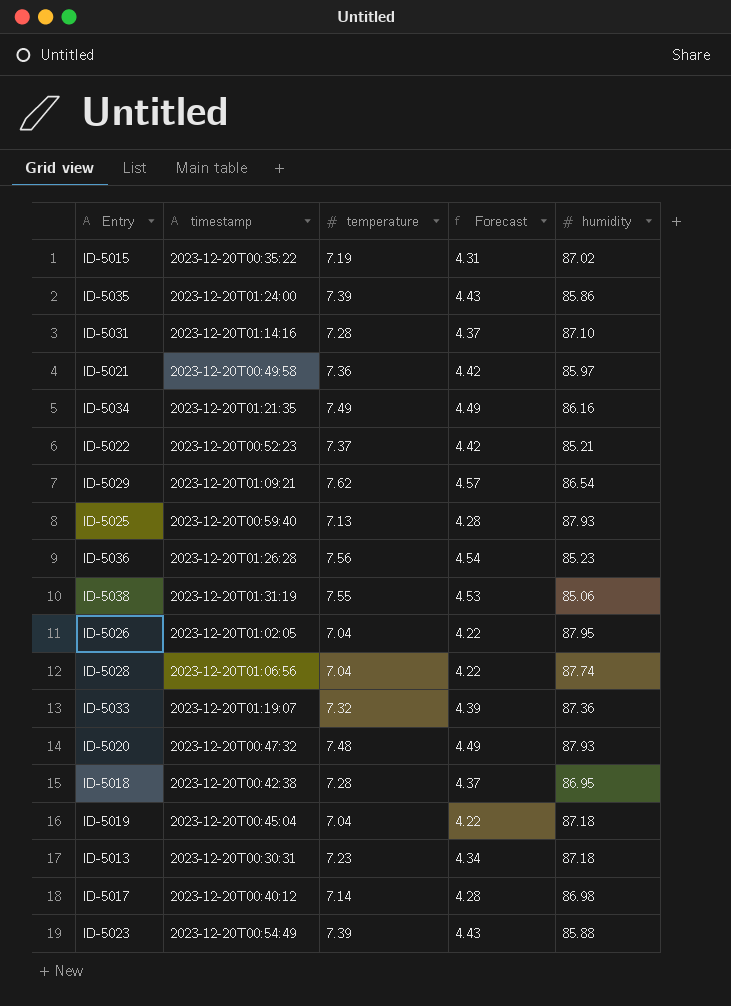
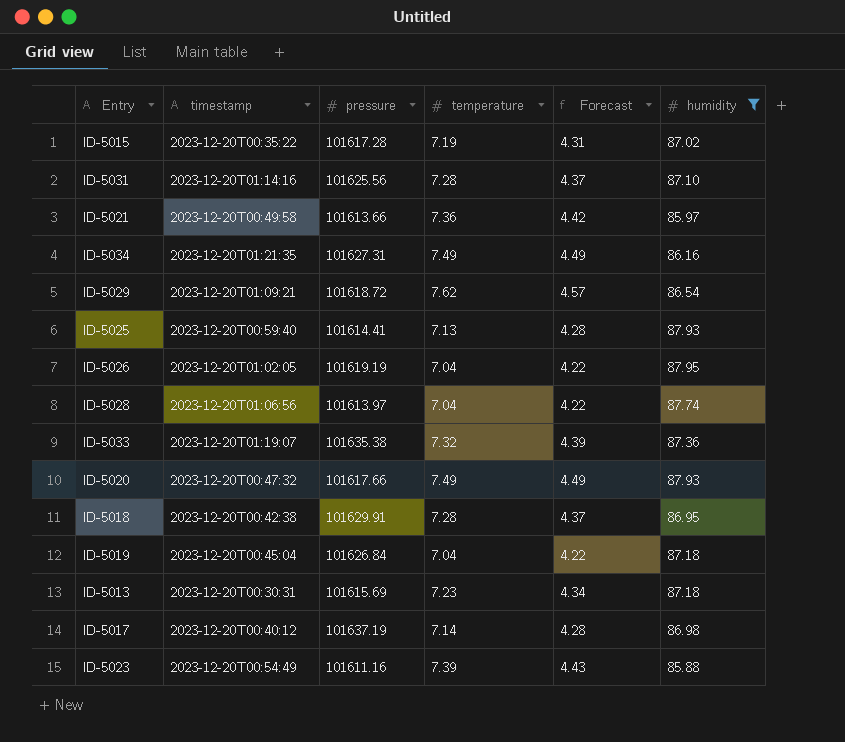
filter: none -> humidity >= 85.88
column pressure | position: none -> 3
ID-5020 | temperature: 7.48 -> 7.49

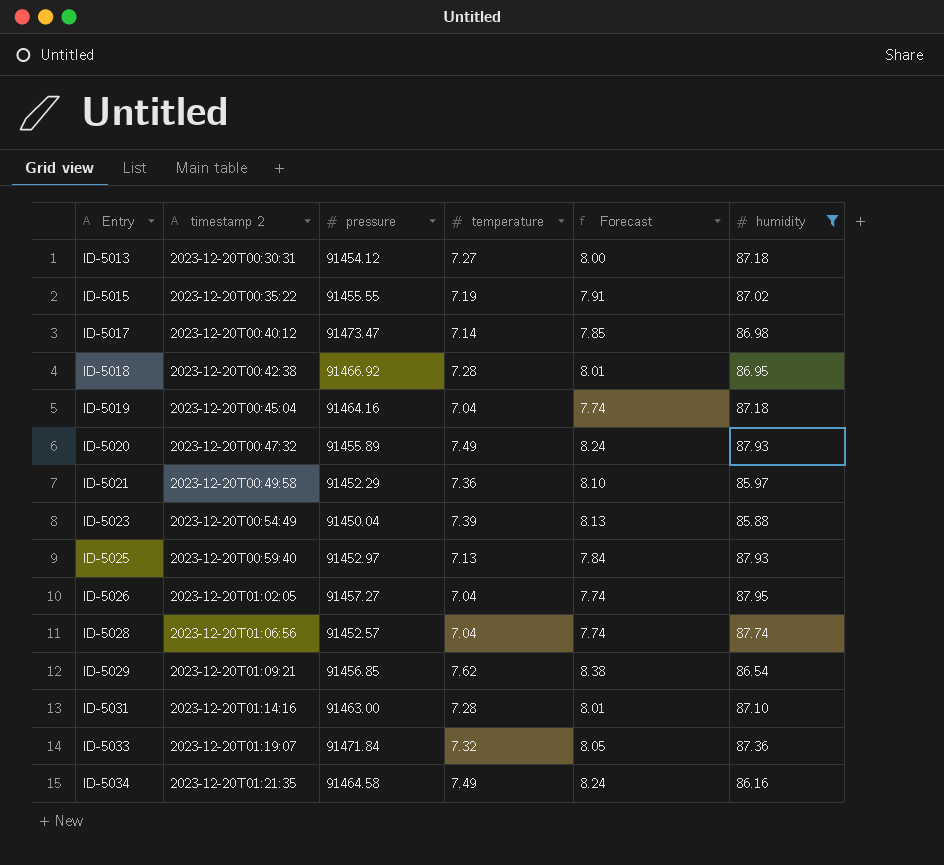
row order: none -> Entry ascending
column name: timestamp -> timestamp 2
column Forecast | formula: [temperature] * 0.6 -> [temperature] * 1.1
ID-5013 | pressure: 101615.69 -> 91454.12
ID-5013 | temperature: 7.23 -> 7.27
ID-5015 | pressure: 101617.28 -> 91455.55
ID-5017 | pressure: 101637.19 -> 91473.47
ID-5018 | pressure: 101629.91 -> 91466.92
ID-5019 | pressure: 101626.84 -> 91464.16
ID-5020 | pressure: 101617.66 -> 91455.89
ID-5021 | pressure: 101613.66 -> 91452.29
ID-5023 | pressure: 101611.16 -> 91450.04
ID-5025 | pressure: 101614.41 -> 91452.97
ID-5026 | pressure: 101619.19 -> 91457.27
ID-5028 | pressure: 101613.97 -> 91452.57
ID-5029 | pressure: 101618.72 -> 91456.85
ID-5031 | pressure: 101625.56 -> 91463.00
ID-5033 | pressure: 101635.38 -> 91471.84
ID-5034 | pressure: 101627.31 -> 91464.58

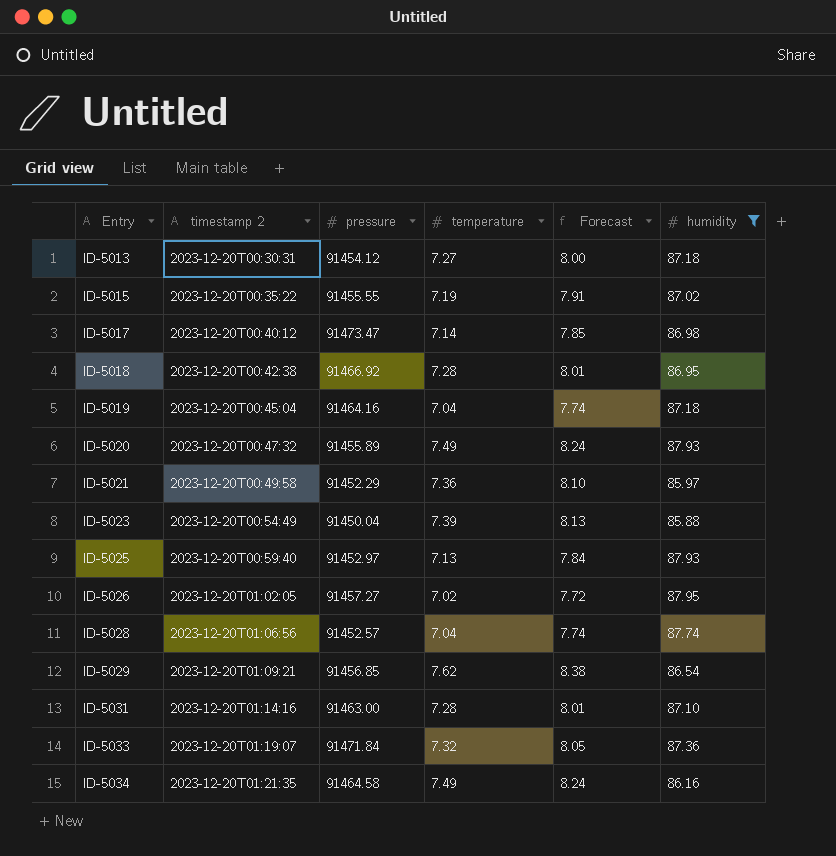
ID-5026 | temperature: 7.04 -> 7.02
ID-5026 | Forecast: 7.74 -> 7.72

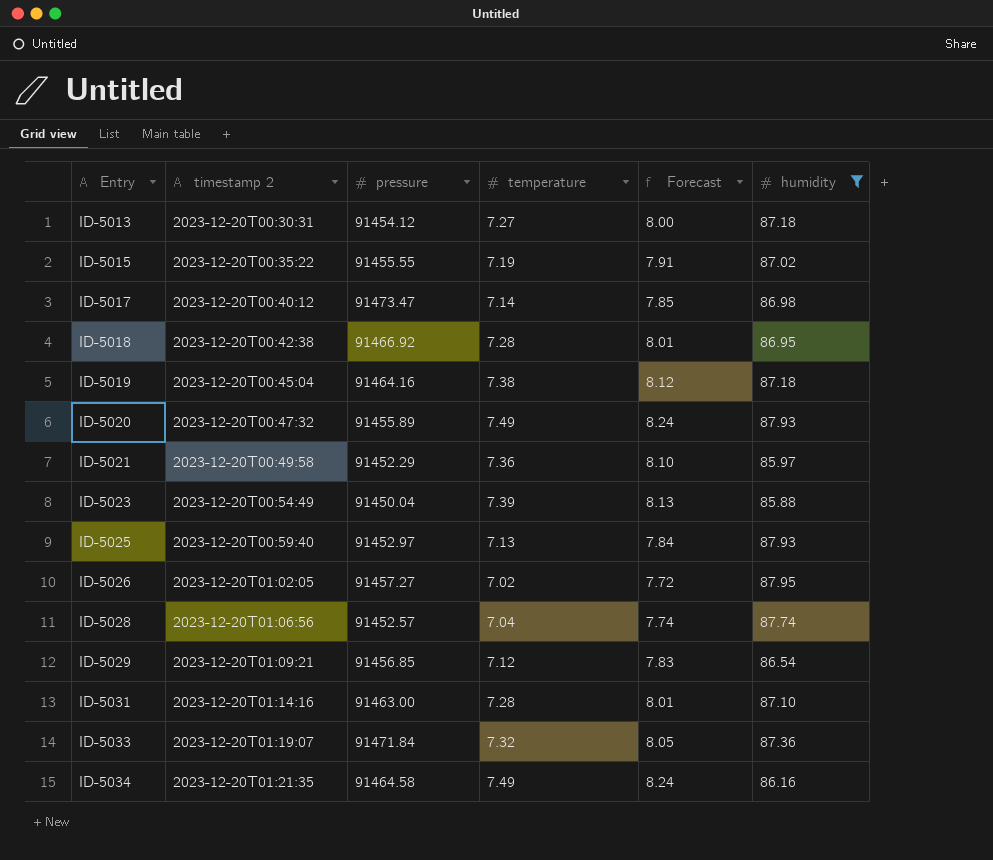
ID-5019 | temperature: 7.04 -> 7.38
ID-5019 | Forecast: 7.74 -> 8.12
ID-5029 | temperature: 7.62 -> 7.12
ID-5029 | Forecast: 8.38 -> 7.83

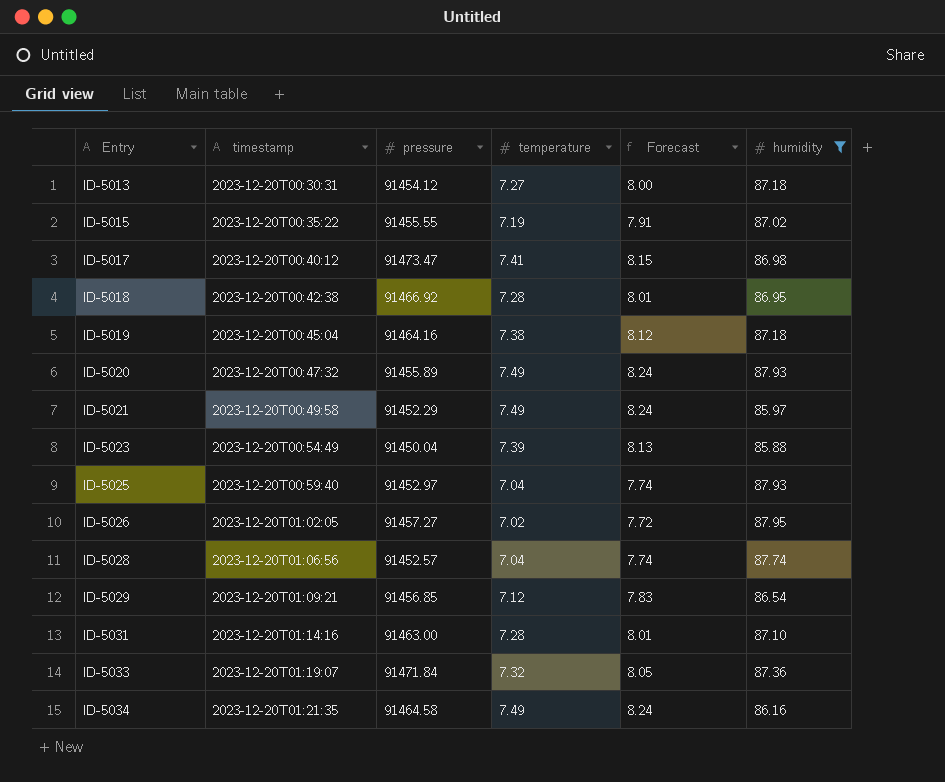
column name: timestamp 2 -> timestamp
ID-5017 | temperature: 7.14 -> 7.41
ID-5017 | Forecast: 7.85 -> 8.15
ID-5021 | temperature: 7.36 -> 7.49
ID-5021 | Forecast: 8.10 -> 8.24
ID-5025 | temperature: 7.13 -> 7.04
ID-5025 | Forecast: 7.84 -> 7.74

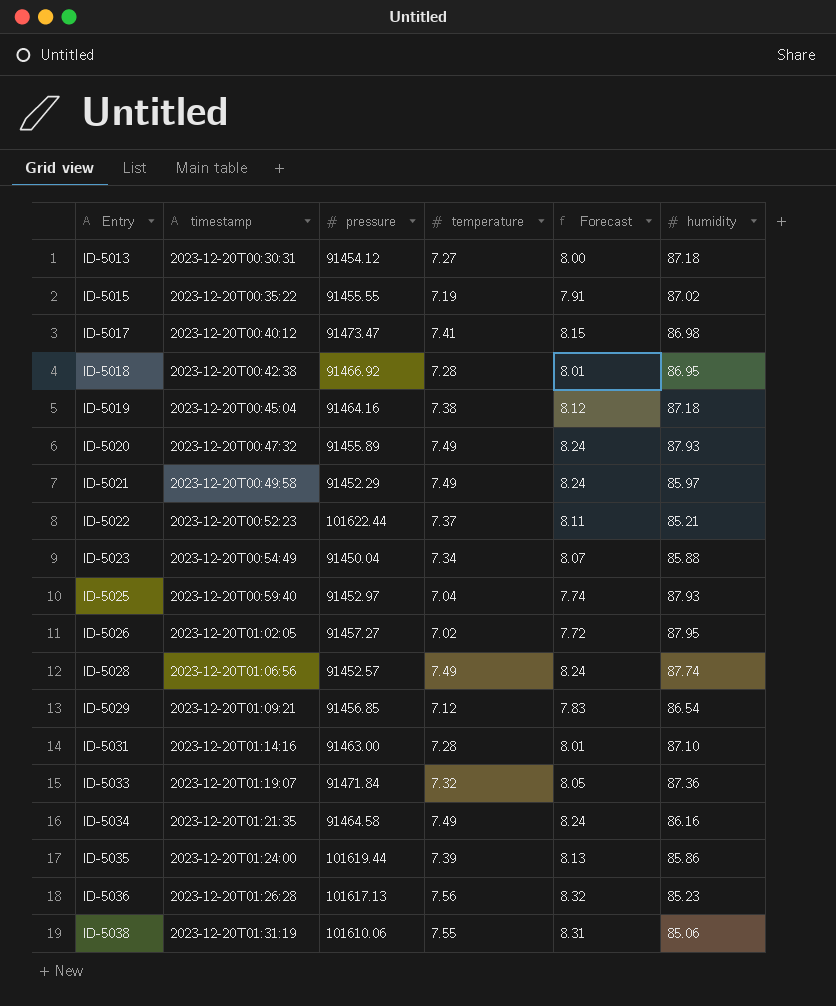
filter: humidity >= 85.88 -> none
ID-5023 | temperature: 7.39 -> 7.34
ID-5023 | Forecast: 8.13 -> 8.07
ID-5028 | temperature: 7.04 -> 7.49
ID-5028 | Forecast: 7.74 -> 8.24

